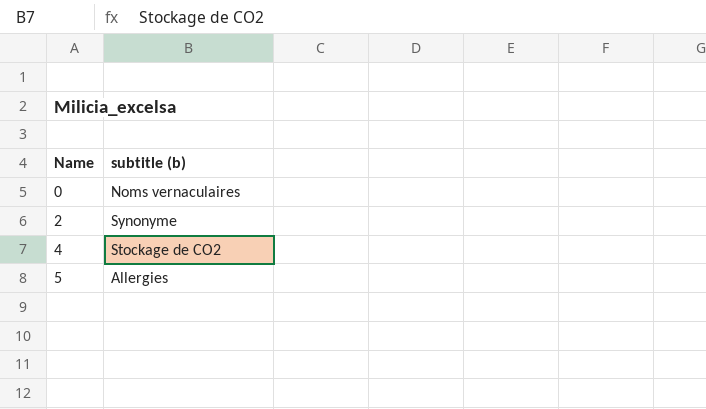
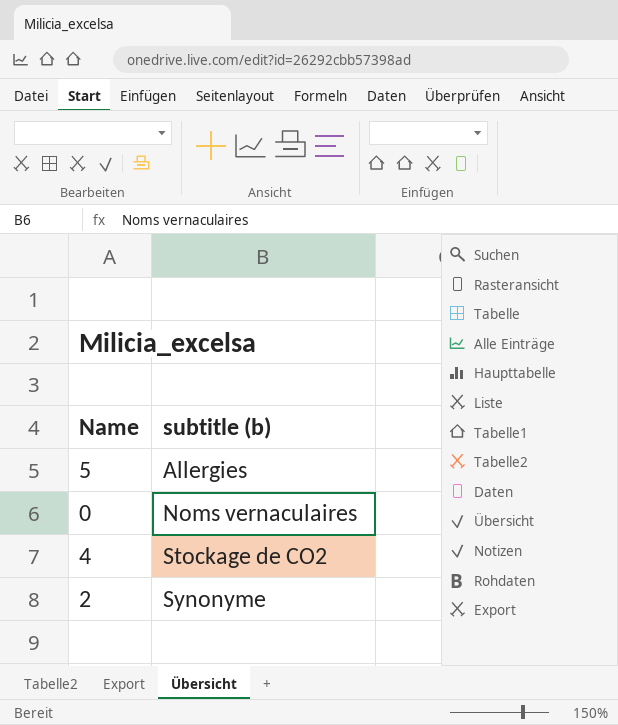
row order: Name ascending -> subtitle (b) ascending

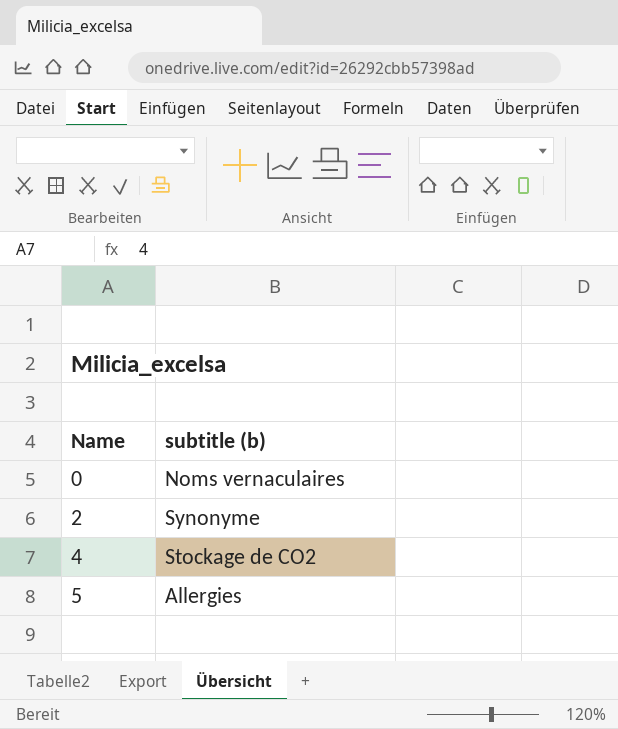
row order: subtitle (b) ascending -> Name ascending

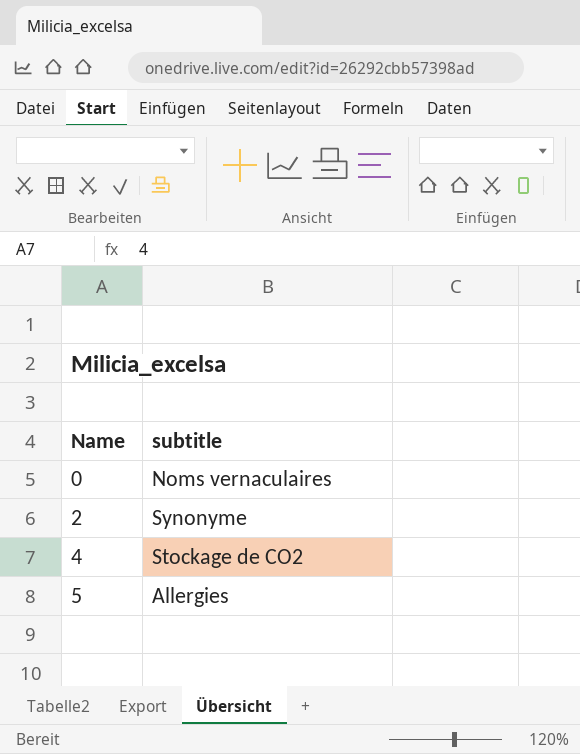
column name: subtitle (b) -> subtitle

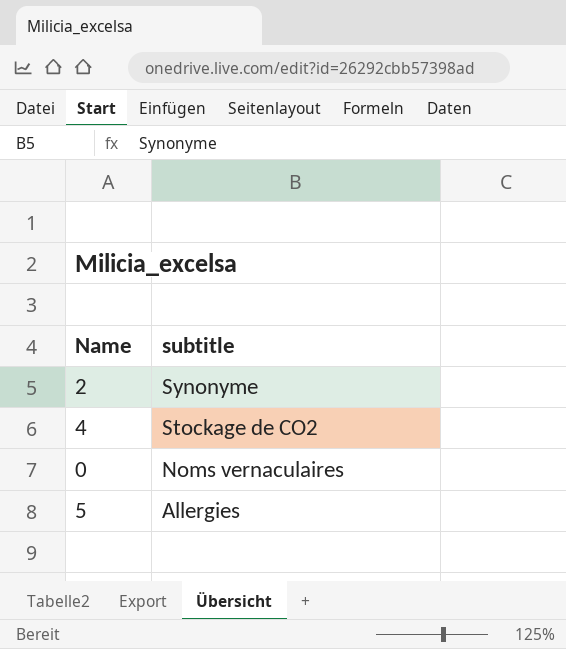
row order: Name ascending -> subtitle descending

